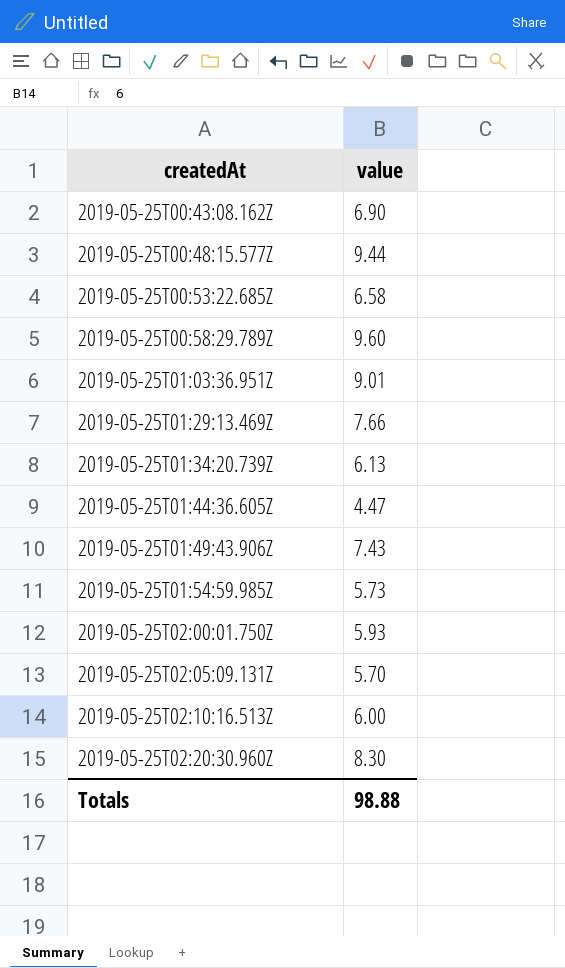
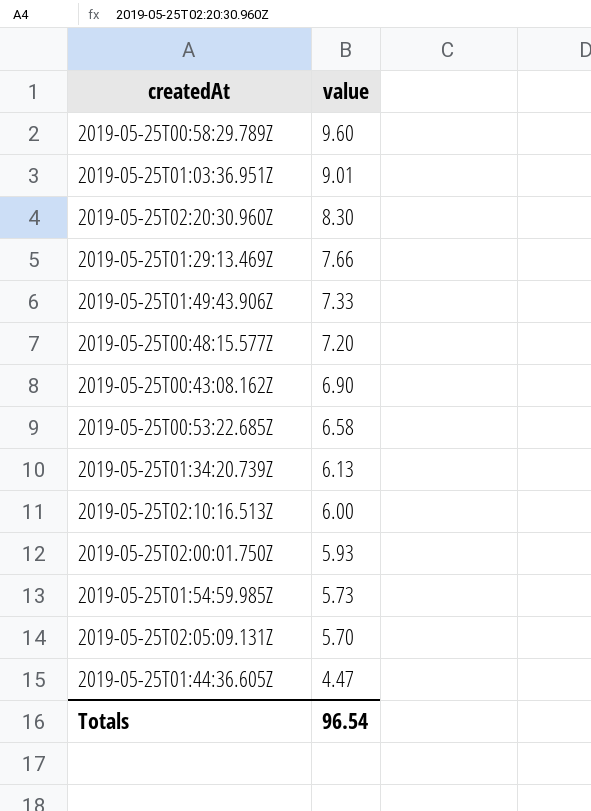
row order: createdAt ascending -> value descending
2019-05-25T01:49:43.906Z | value: 7.43 -> 7.33
2019-05-25T00:48:15.577Z | value: 9.44 -> 7.20
Totals | value: 98.88 -> 96.54

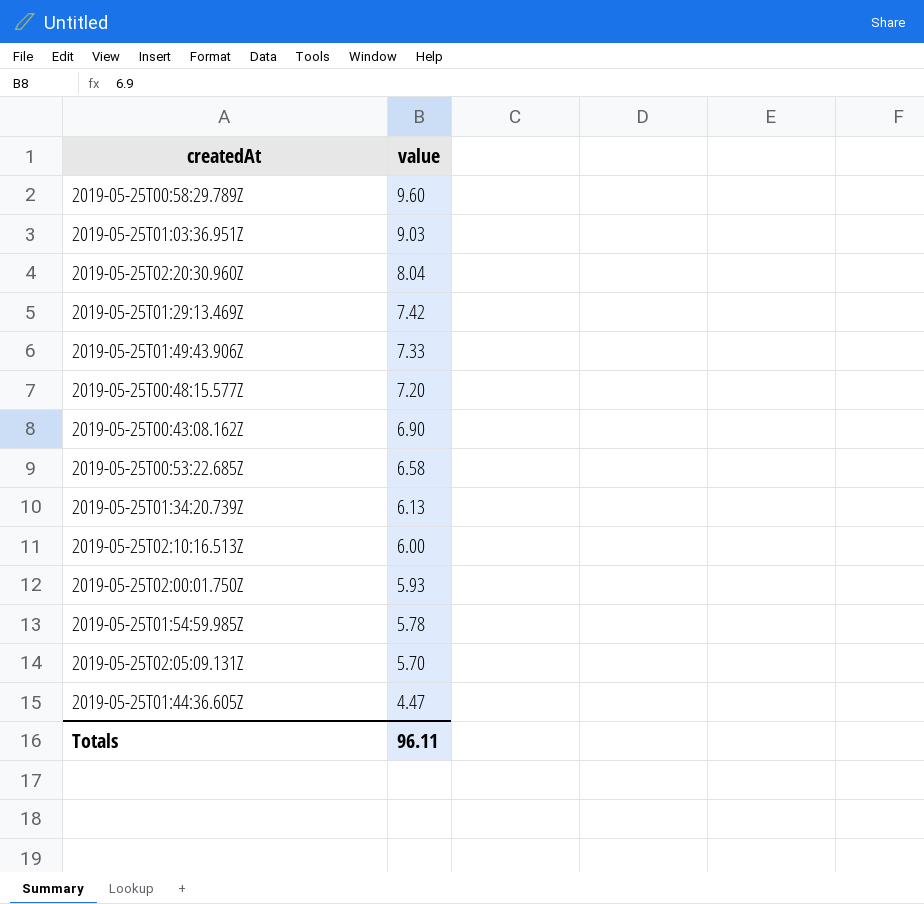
2019-05-25T01:03:36.951Z | value: 9.01 -> 9.03
2019-05-25T02:20:30.960Z | value: 8.30 -> 8.04
2019-05-25T01:29:13.469Z | value: 7.66 -> 7.42
2019-05-25T01:54:59.985Z | value: 5.73 -> 5.78
Totals | value: 96.54 -> 96.11

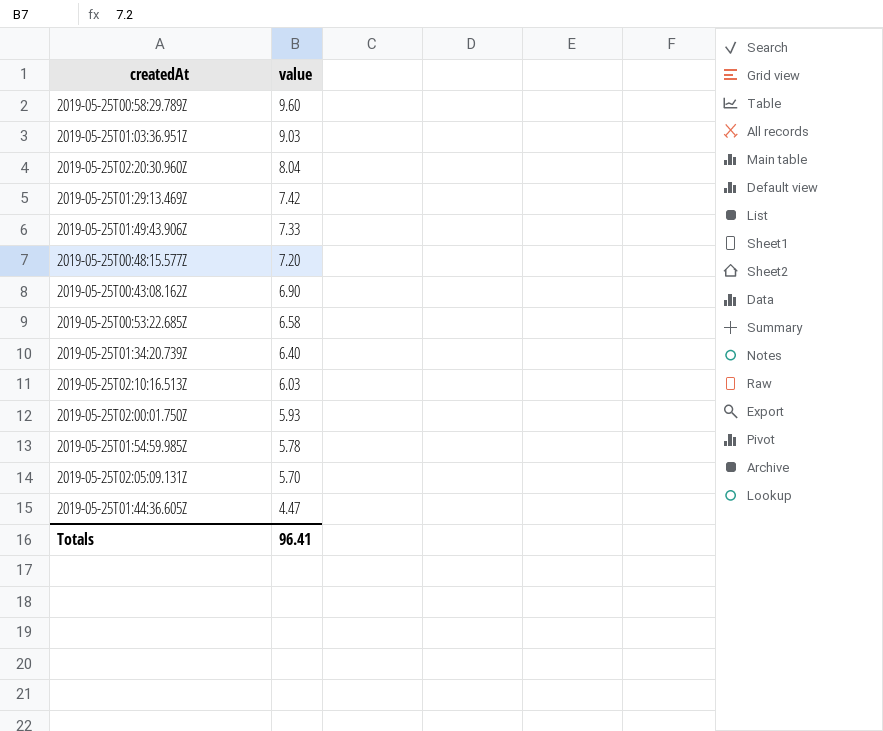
2019-05-25T01:34:20.739Z | value: 6.13 -> 6.40
2019-05-25T02:10:16.513Z | value: 6.00 -> 6.03
Totals | value: 96.11 -> 96.41

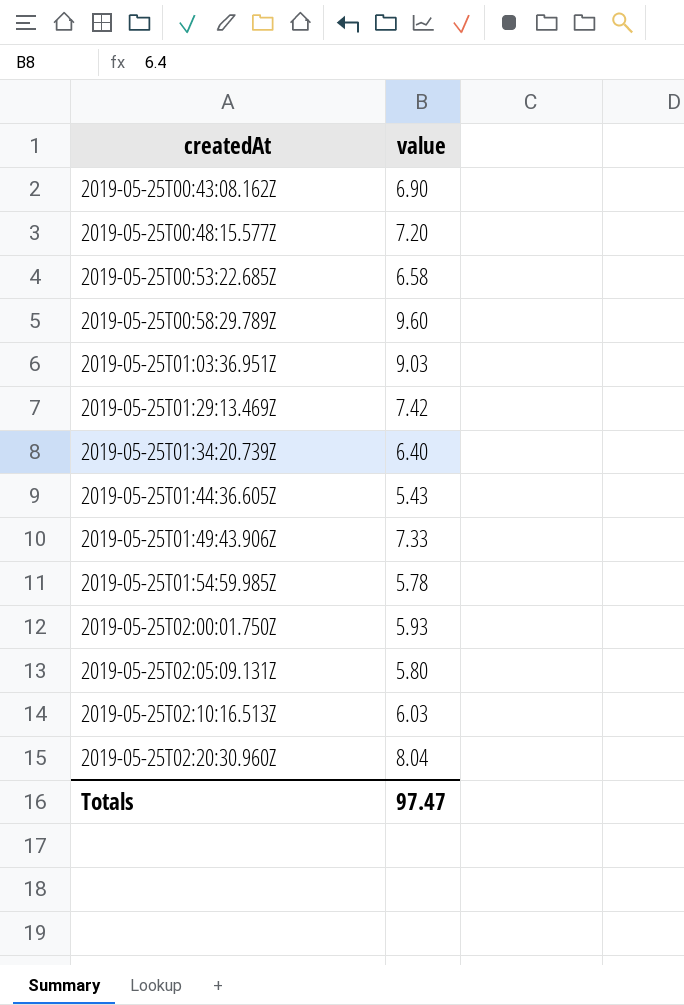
row order: value descending -> createdAt ascending
2019-05-25T01:44:36.605Z | value: 4.47 -> 5.43
2019-05-25T02:05:09.131Z | value: 5.70 -> 5.80
Totals | value: 96.41 -> 97.47

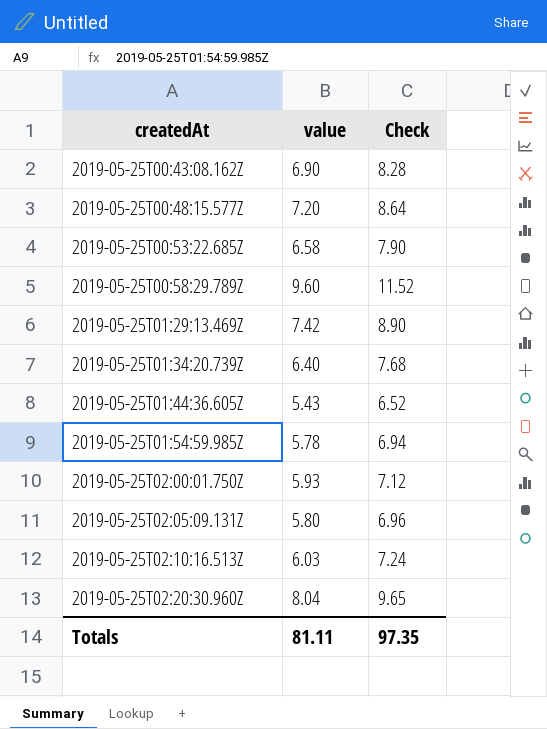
column Check | formula: none -> [value] * 1.2
row 2019-05-25T01:03:36.951Z: 9.03 -> none
row 2019-05-25T01:49:43.906Z: 7.33 -> none
Totals | value: 97.47 -> 81.11

